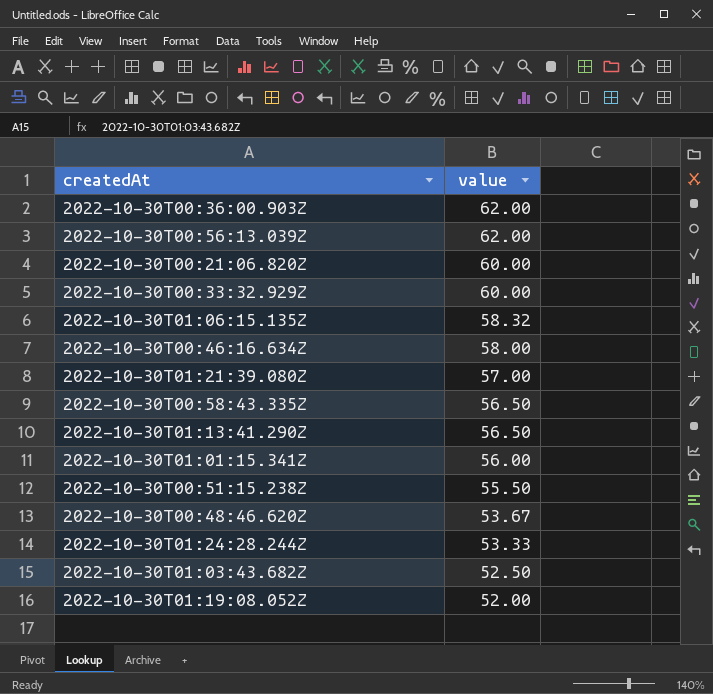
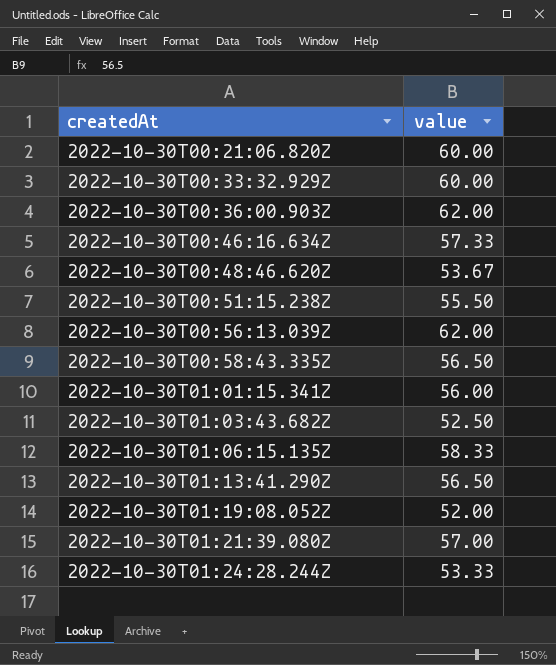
row order: value descending -> createdAt ascending
2022-10-30T00:46:16.634Z | value: 58.00 -> 57.33
2022-10-30T01:06:15.135Z | value: 58.32 -> 58.33

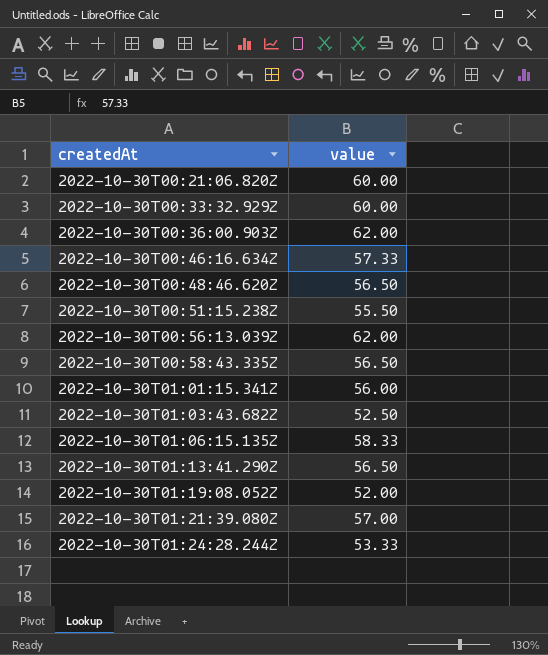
2022-10-30T00:48:46.620Z | value: 53.67 -> 56.50

